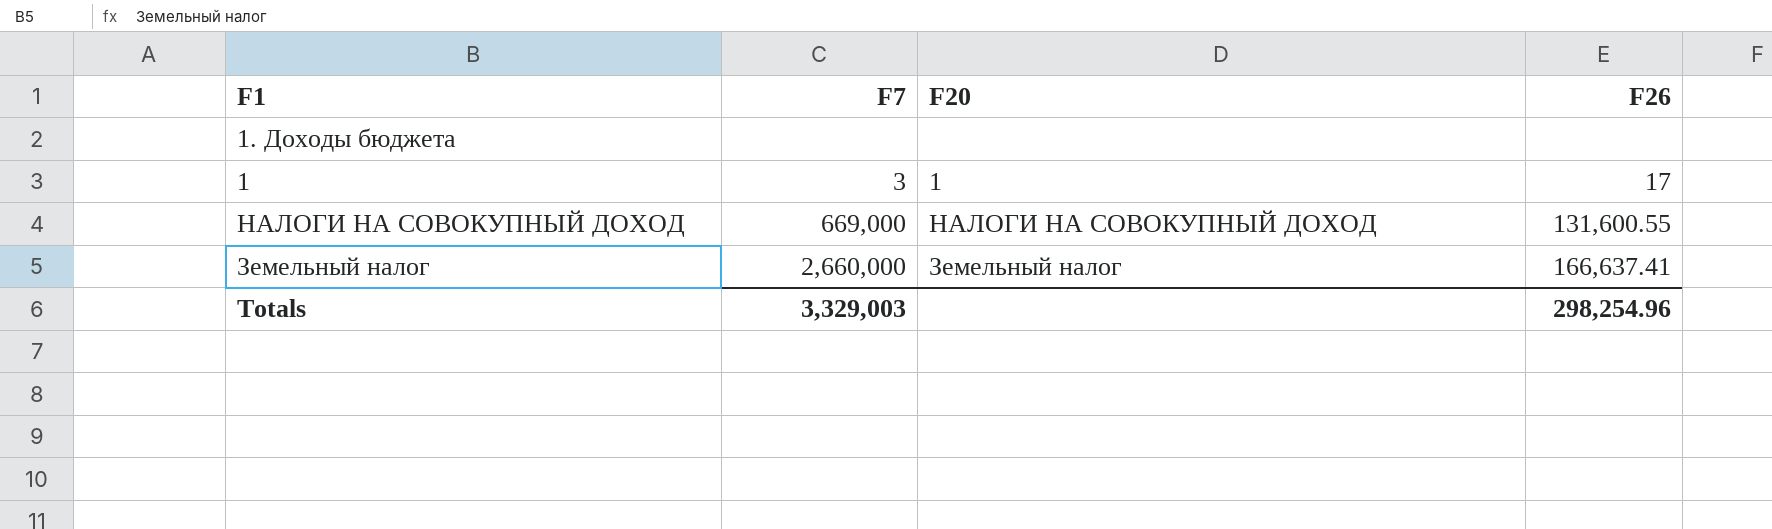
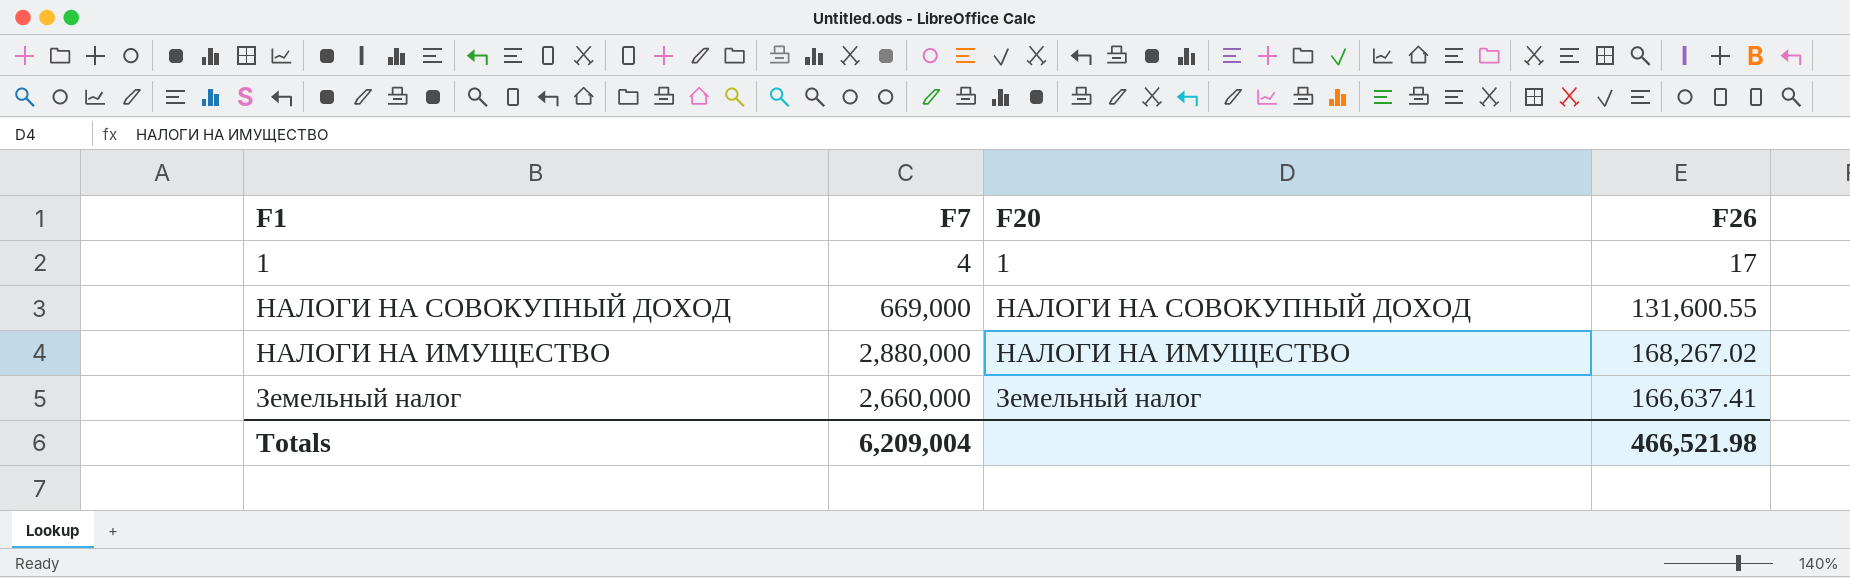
row 1. Доходы бюджета: none | none | none -> none
1 | F7: 3 -> 4
row НАЛОГИ НА ИМУЩЕСТВО: none -> 2,880,000 | НАЛОГИ НА ИМУЩЕСТВО | 168,267.02
Totals | F7: 3,329,003 -> 6,209,004
Totals | F26: 298,254.96 -> 466,521.98

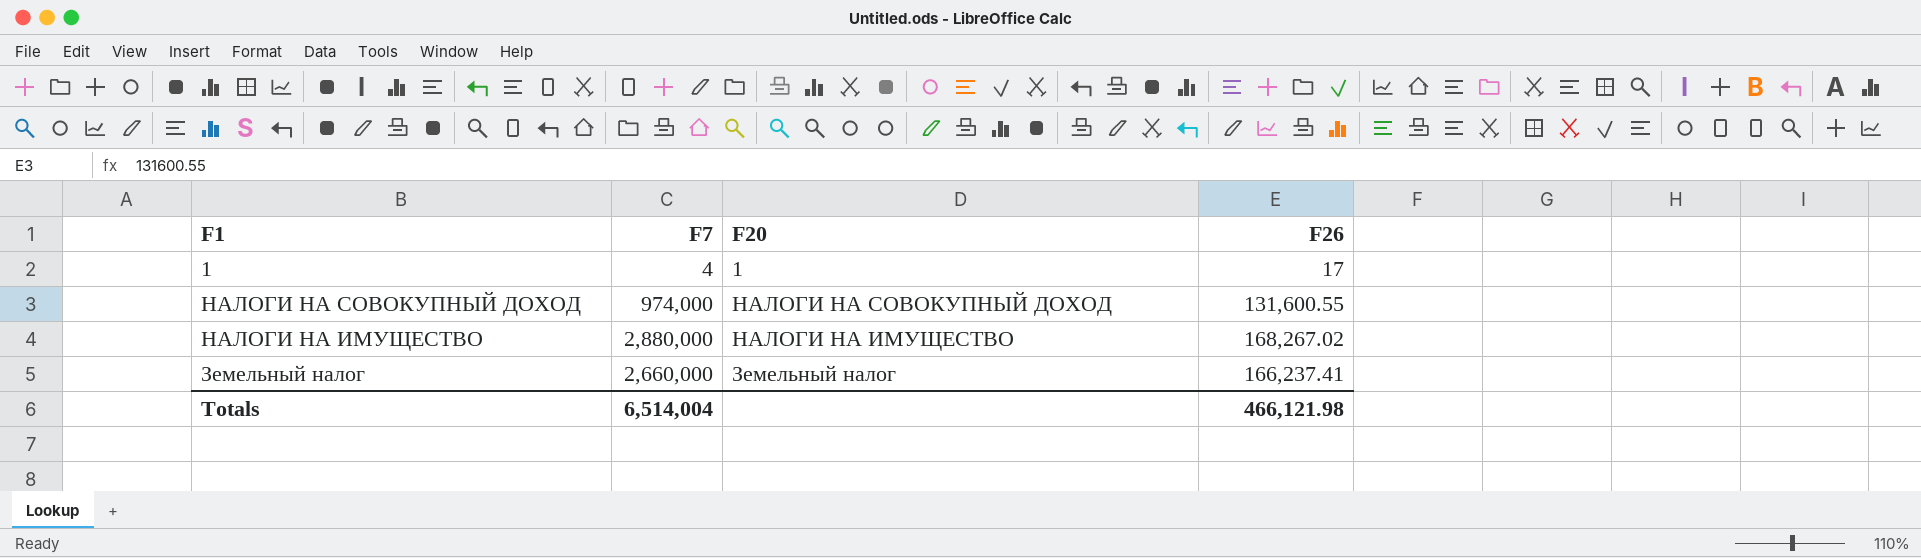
НАЛОГИ НА СОВОКУПНЫЙ ДОХОД | F7: 669,000 -> 974,000
Земельный налог | F26: 166,637.41 -> 166,237.41
Totals | F7: 6,209,004 -> 6,514,004
Totals | F26: 466,521.98 -> 466,121.98

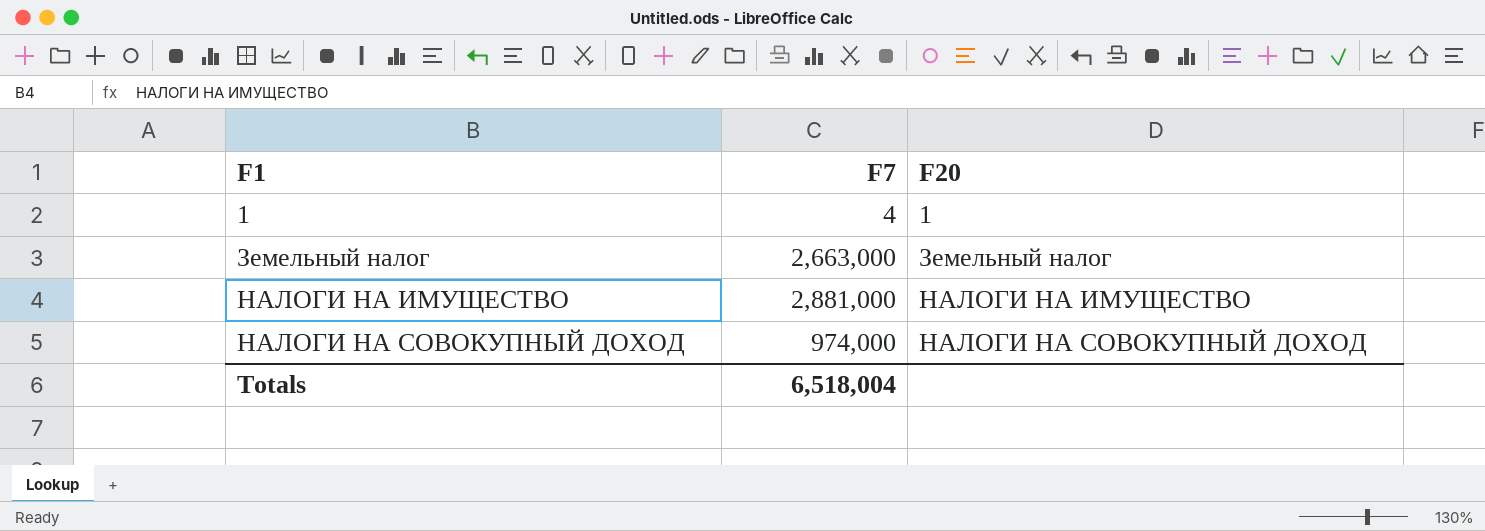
row order: none -> F1 ascending
column F26 | position: 4 -> none
Земельный налог | F7: 2,660,000 -> 2,663,000
НАЛОГИ НА ИМУЩЕСТВО | F7: 2,880,000 -> 2,881,000
Totals | F7: 6,514,004 -> 6,518,004

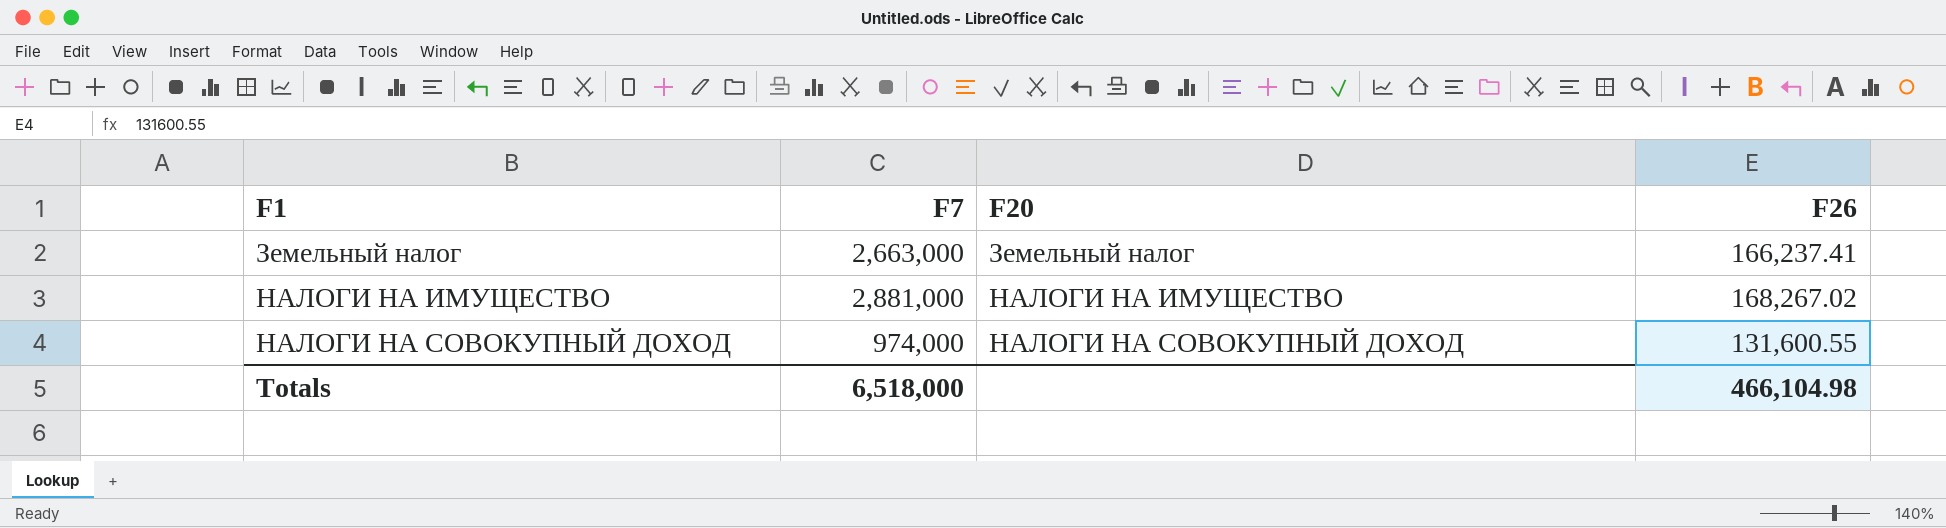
column F26 | position: none -> 4
row 1: 4 | 1 -> none
Totals | F7: 6,518,004 -> 6,518,000

